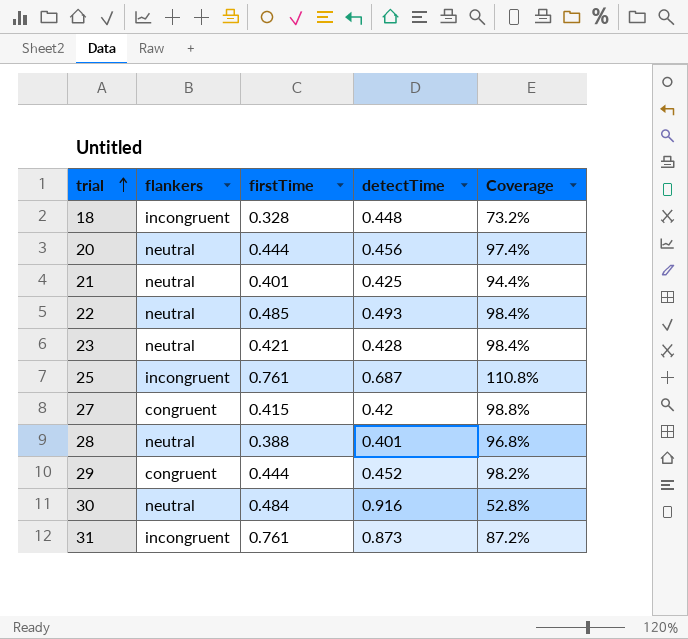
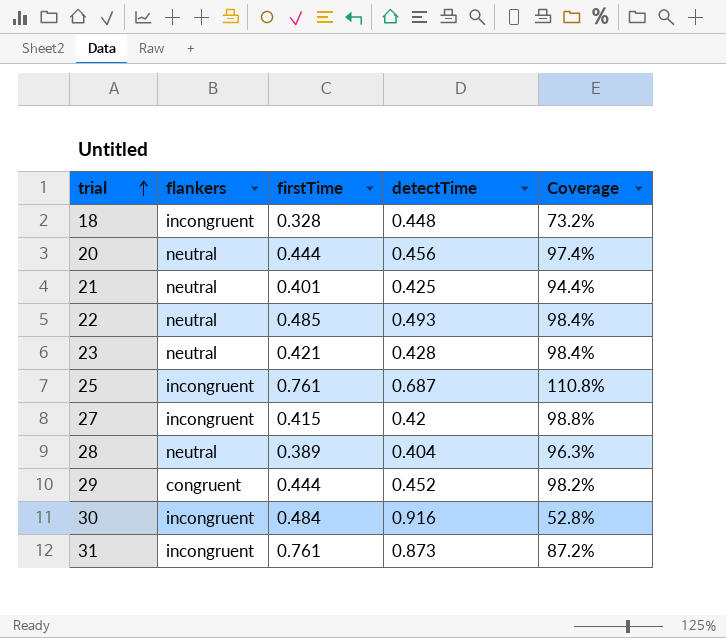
27 | flankers: congruent -> incongruent
28 | firstTime: 0.388 -> 0.389
28 | detectTime: 0.401 -> 0.404
28 | Coverage: 96.8% -> 96.3%
30 | flankers: neutral -> incongruent

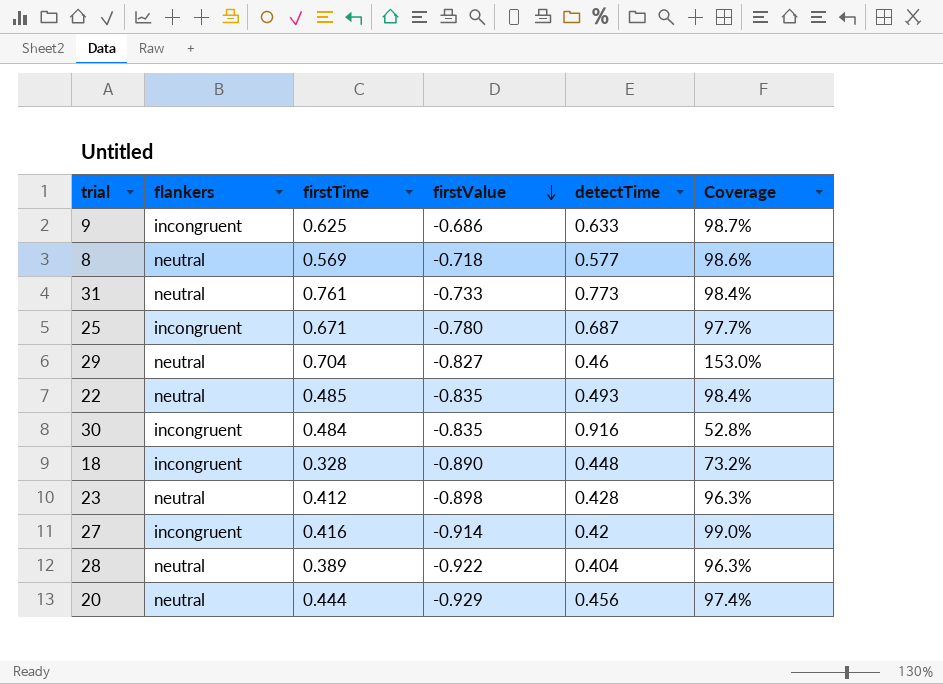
row order: trial ascending -> firstValue descending
column firstValue | position: none -> 4
row 21: neutral | 0.401 | 0.425 | 94.4% -> none
row 9: none -> incongruent | 0.625 | -0.686 | 0.633 | 98.7%
row 8: none -> neutral | 0.569 | -0.718 | 0.577 | 98.6%
31 | flankers: incongruent -> neutral
31 | detectTime: 0.873 -> 0.773
31 | Coverage: 87.2% -> 98.4%
25 | firstTime: 0.761 -> 0.671
25 | Coverage: 110.8% -> 97.7%
29 | flankers: congruent -> neutral
29 | firstTime: 0.444 -> 0.704
29 | detectTime: 0.452 -> 0.46
29 | Coverage: 98.2% -> 153.0%
23 | firstTime: 0.421 -> 0.412
23 | Coverage: 98.4% -> 96.3%
27 | firstTime: 0.415 -> 0.416
27 | Coverage: 98.8% -> 99.0%

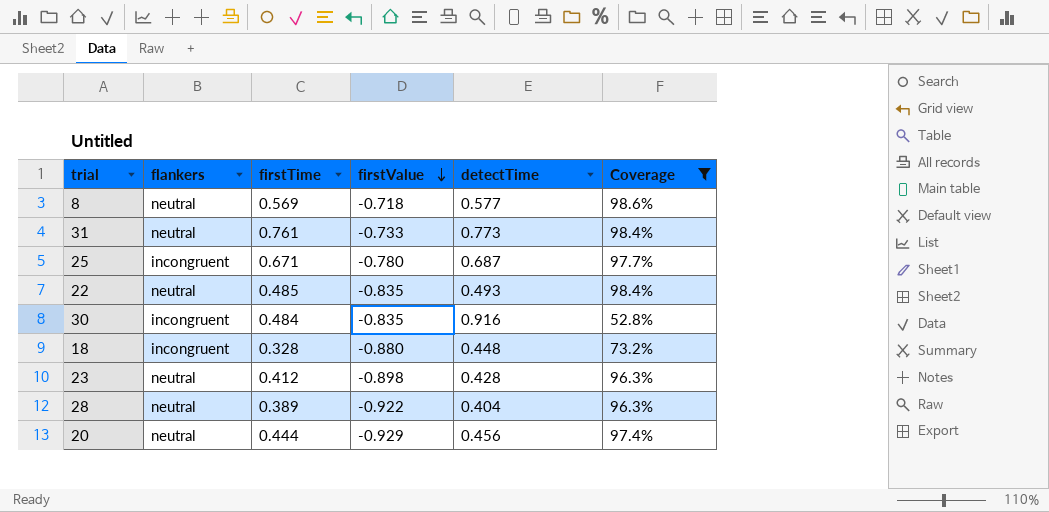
filter: none -> Coverage <= 98.6%
18 | firstValue: -0.890 -> -0.880

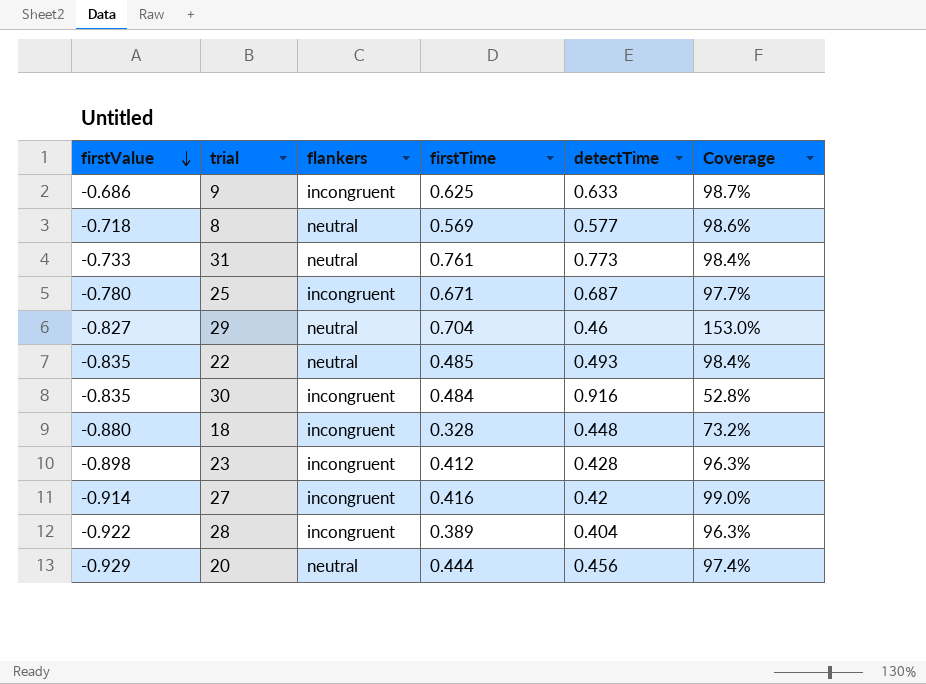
filter: Coverage <= 98.6% -> none
column firstValue | position: 4 -> 1
23 | flankers: neutral -> incongruent
28 | flankers: neutral -> incongruent

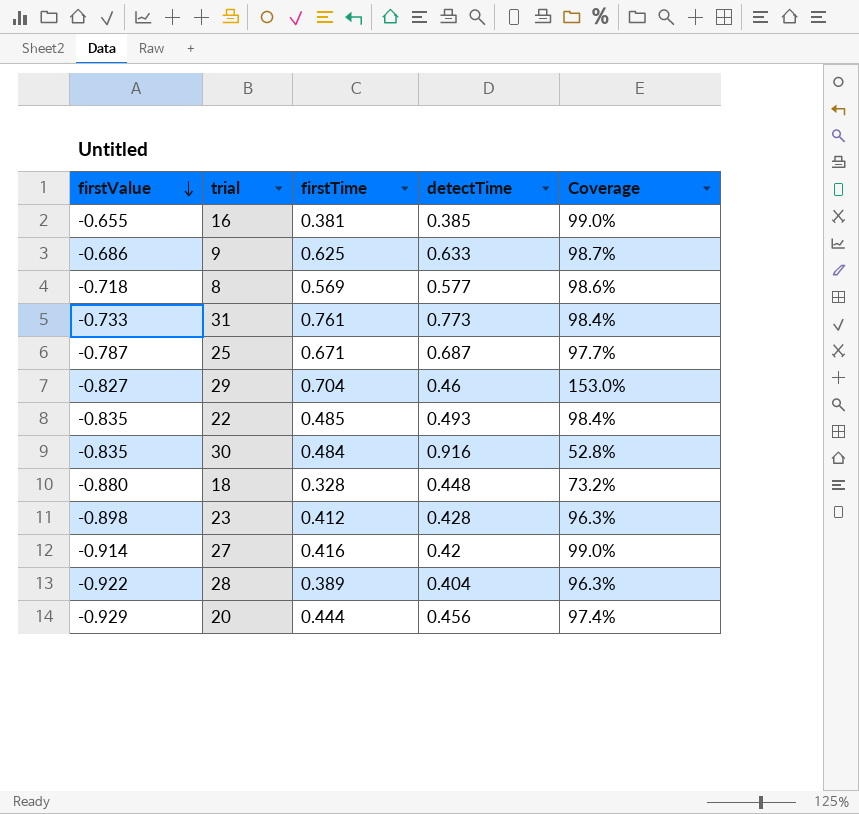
column flankers | position: 3 -> none
row 16: none -> -0.655 | 0.381 | 0.385 | 99.0%
25 | firstValue: -0.780 -> -0.787

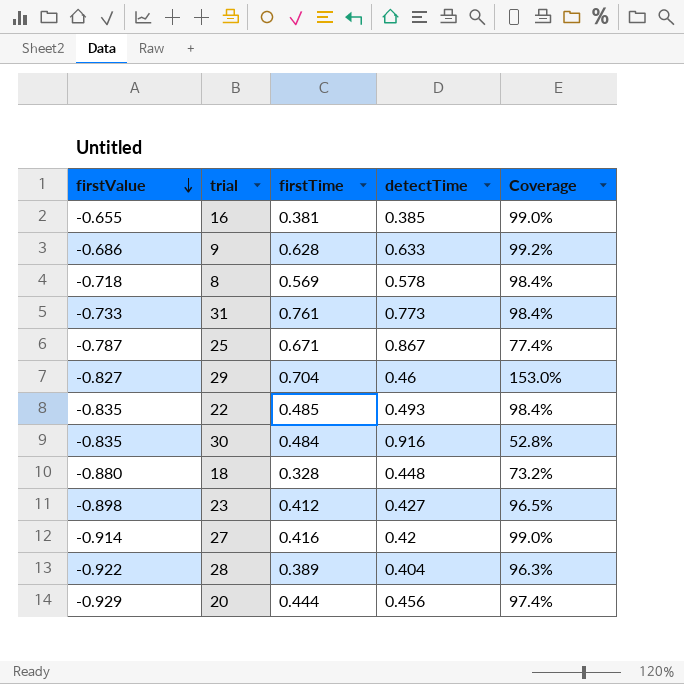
9 | firstTime: 0.625 -> 0.628
9 | Coverage: 98.7% -> 99.2%
8 | detectTime: 0.577 -> 0.578
8 | Coverage: 98.6% -> 98.4%
25 | detectTime: 0.687 -> 0.867
25 | Coverage: 97.7% -> 77.4%
23 | detectTime: 0.428 -> 0.427
23 | Coverage: 96.3% -> 96.5%

